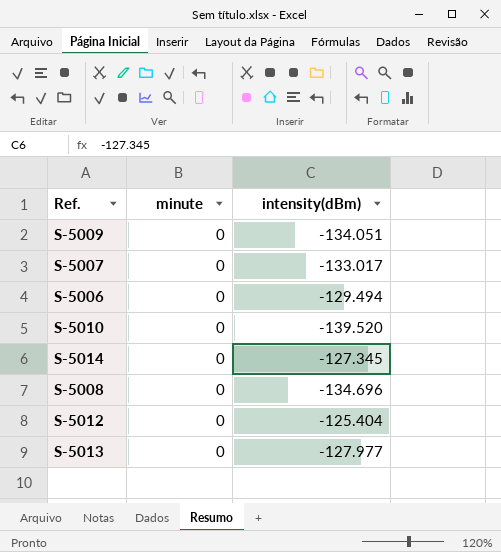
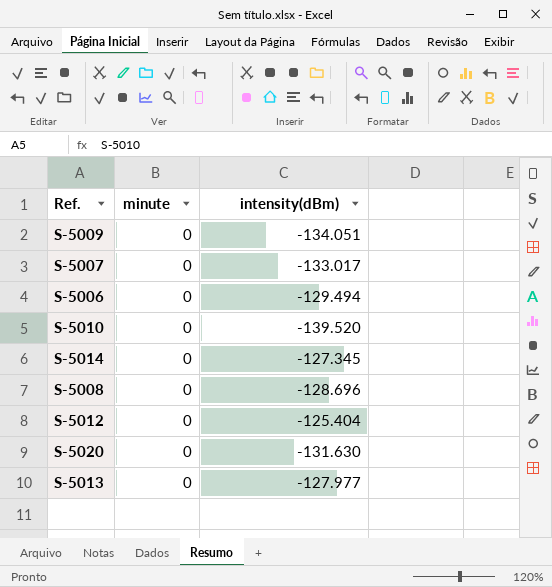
S-5008 | intensity(dBm): -134.696 -> -128.696
row S-5020: none -> 0 | -131.630

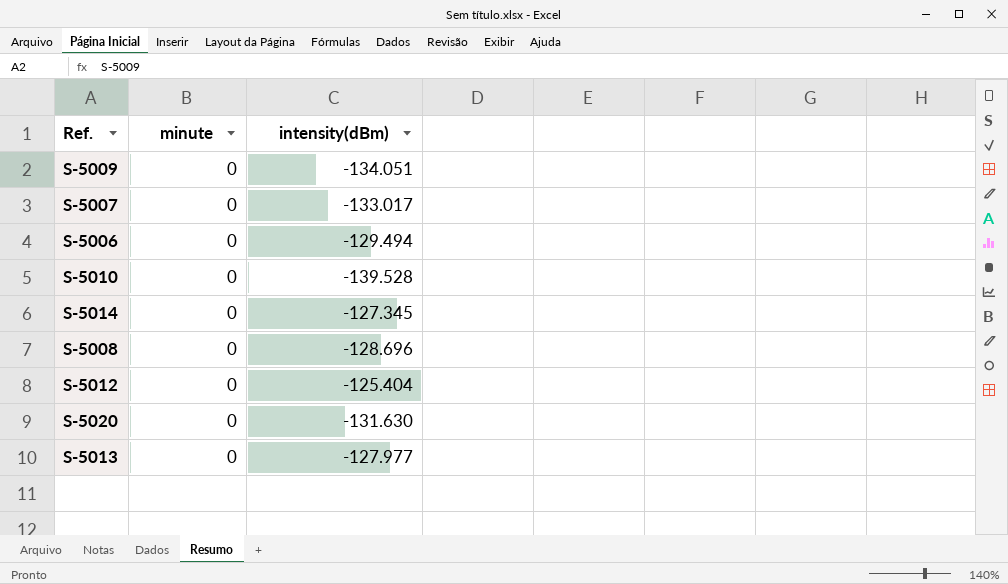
S-5010 | intensity(dBm): -139.520 -> -139.528

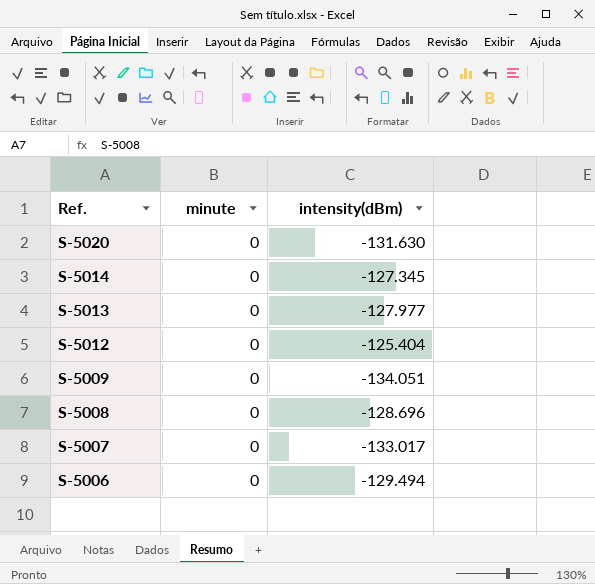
row order: none -> Ref. descending
row S-5010: 0 | -139.528 -> none

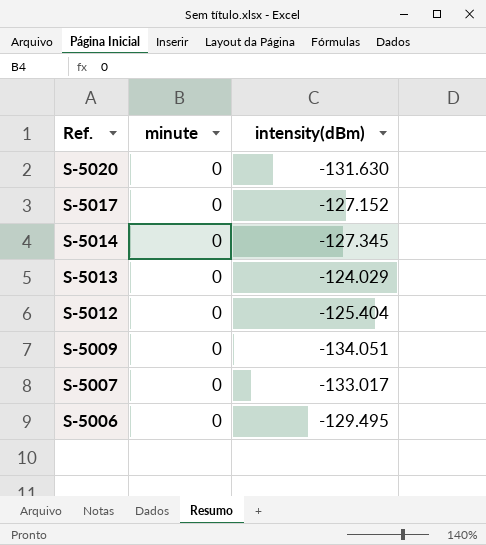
row S-5008: 0 | -128.696 -> none
row S-5017: none -> 0 | -127.152
S-5013 | intensity(dBm): -127.977 -> -124.029
S-5006 | intensity(dBm): -129.494 -> -129.495

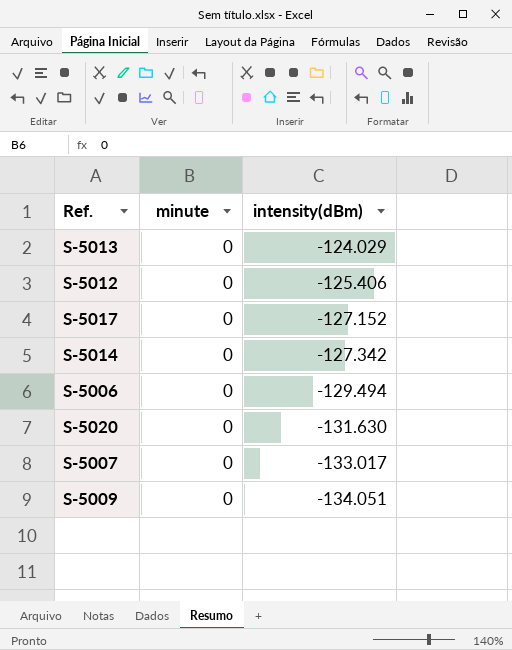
row order: Ref. descending -> intensity(dBm) descending
S-5012 | intensity(dBm): -125.404 -> -125.406
S-5014 | intensity(dBm): -127.345 -> -127.342
S-5006 | intensity(dBm): -129.495 -> -129.494

